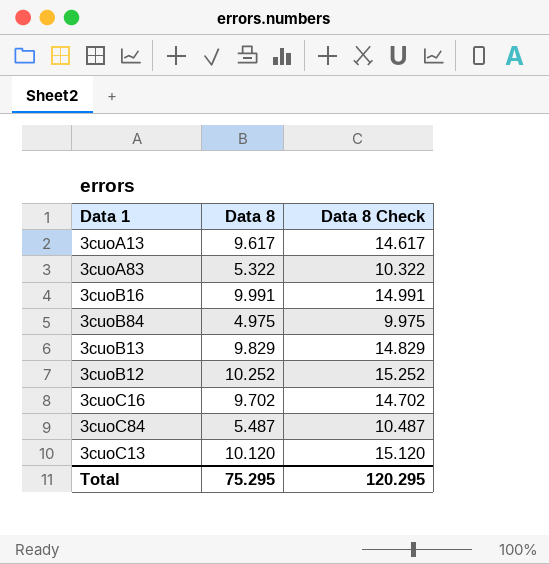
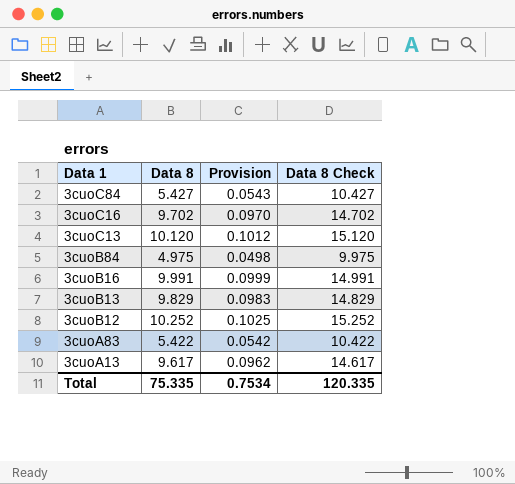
row order: none -> Data 1 descending
column Provision | formula: none -> [Data 8] * 0.01
3cuoC84 | Data 8: 5.487 -> 5.427
3cuoC84 | Data 8 Check: 10.487 -> 10.427
3cuoA83 | Data 8: 5.322 -> 5.422
3cuoA83 | Data 8 Check: 10.322 -> 10.422
Total | Data 8: 75.295 -> 75.335
Total | Data 8 Check: 120.295 -> 120.335

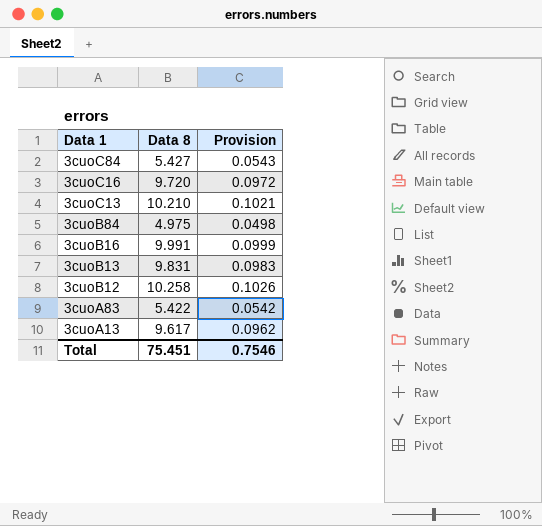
column Data 8 Check | formula: [Data 8] + 5 -> none
3cuoC16 | Data 8: 9.702 -> 9.720
3cuoC16 | Provision: 0.0970 -> 0.0972
3cuoC13 | Data 8: 10.120 -> 10.210
3cuoC13 | Provision: 0.1012 -> 0.1021
3cuoB13 | Data 8: 9.829 -> 9.831
3cuoB12 | Data 8: 10.252 -> 10.258
3cuoB12 | Provision: 0.1025 -> 0.1026
Total | Data 8: 75.335 -> 75.451
Total | Provision: 0.7534 -> 0.7546

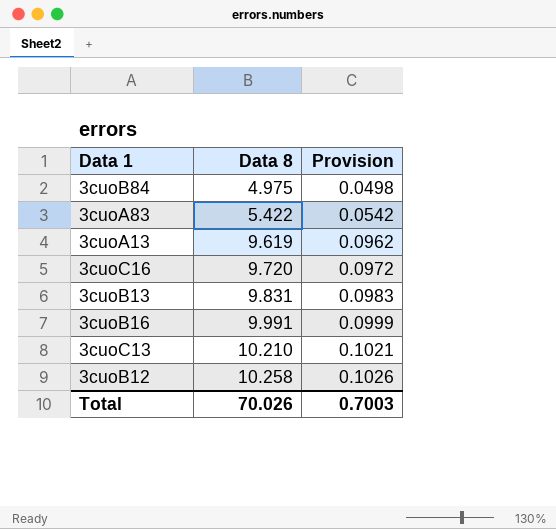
row order: Data 1 descending -> Data 8 ascending
row 3cuoC84: 5.427 | 0.0543 -> none
3cuoA13 | Data 8: 9.617 -> 9.619
Total | Data 8: 75.451 -> 70.026
Total | Provision: 0.7546 -> 0.7003

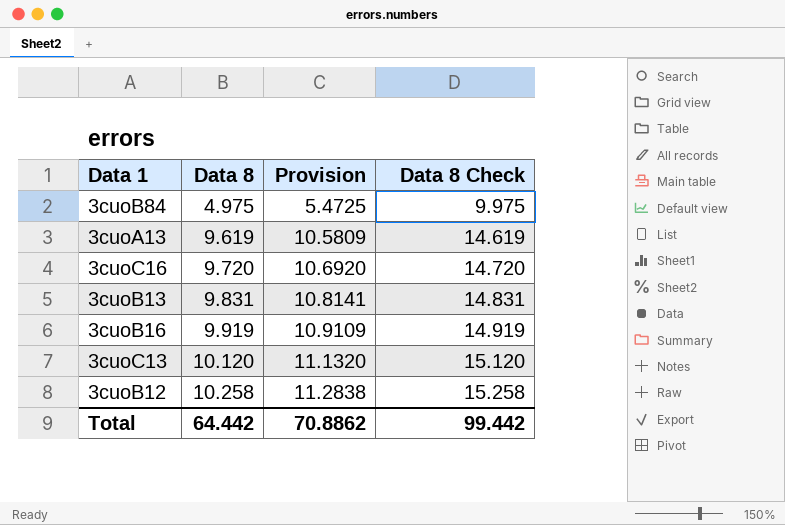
column Provision | formula: [Data 8] * 0.01 -> [Data 8] * 1.1
column Data 8 Check | formula: none -> [Data 8] + 5
row 3cuoA83: 5.422 | 0.0542 -> none
3cuoB16 | Data 8: 9.991 -> 9.919
3cuoC13 | Data 8: 10.210 -> 10.120
Total | Data 8: 70.026 -> 64.442
Total | Provision: 0.7003 -> 70.8862

